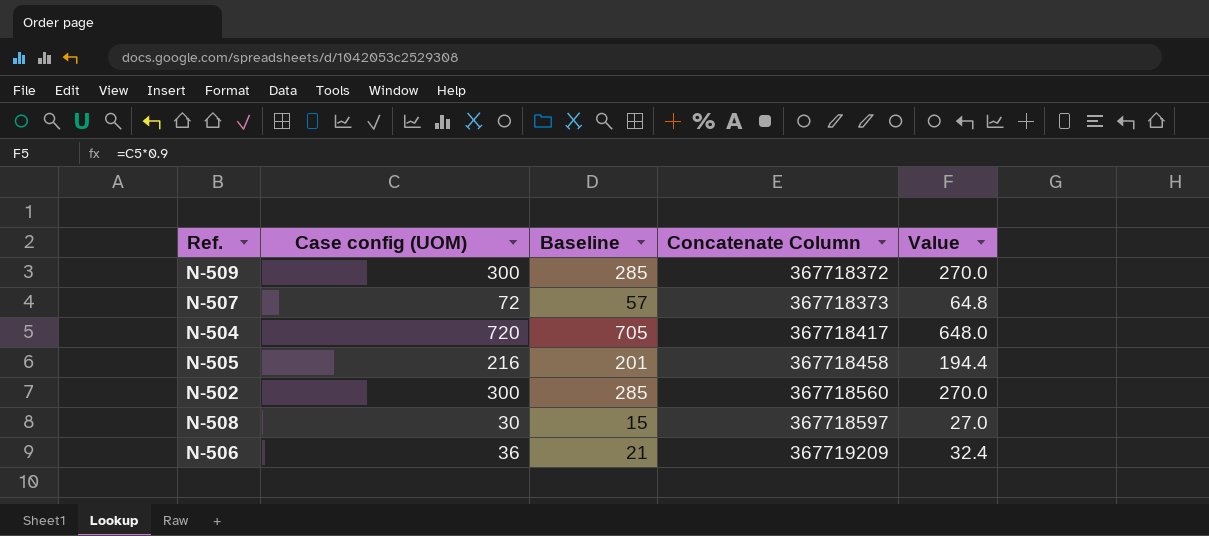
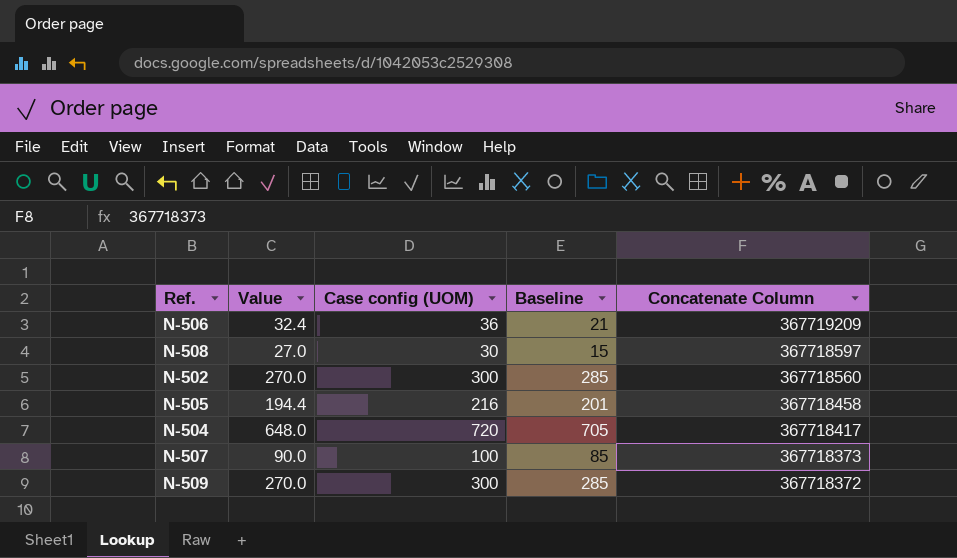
row order: Concatenate Column ascending -> Concatenate Column descending
column Value | position: 5 -> 2
N-507 | Value: 64.8 -> 90.0
N-507 | Case config (UOM): 72 -> 100
N-507 | Baseline: 57 -> 85

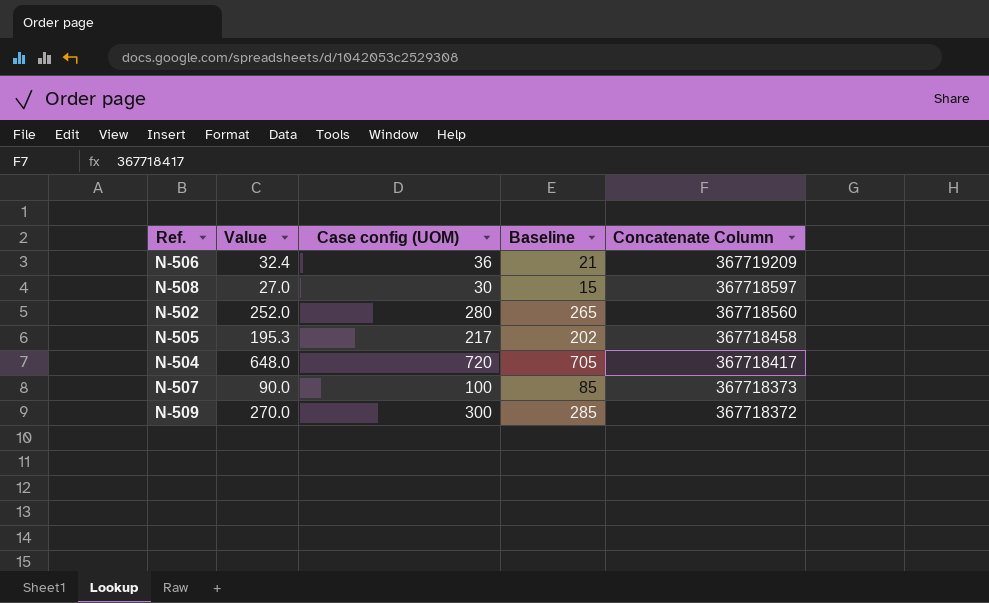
N-502 | Value: 270.0 -> 252.0
N-502 | Case config (UOM): 300 -> 280
N-502 | Baseline: 285 -> 265
N-505 | Value: 194.4 -> 195.3
N-505 | Case config (UOM): 216 -> 217
N-505 | Baseline: 201 -> 202

